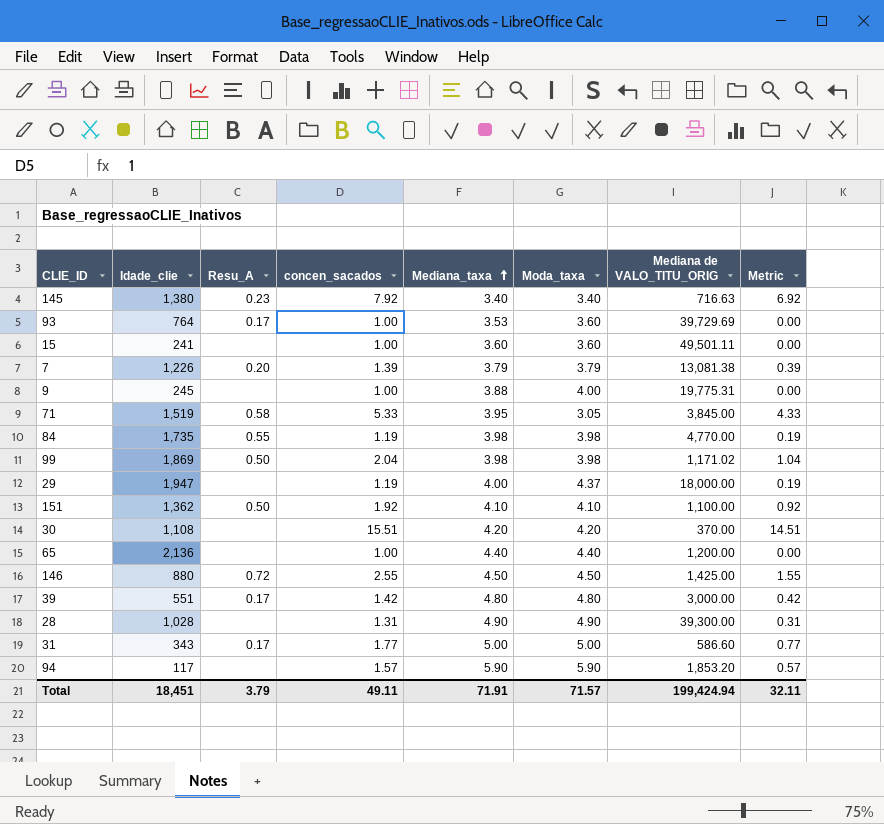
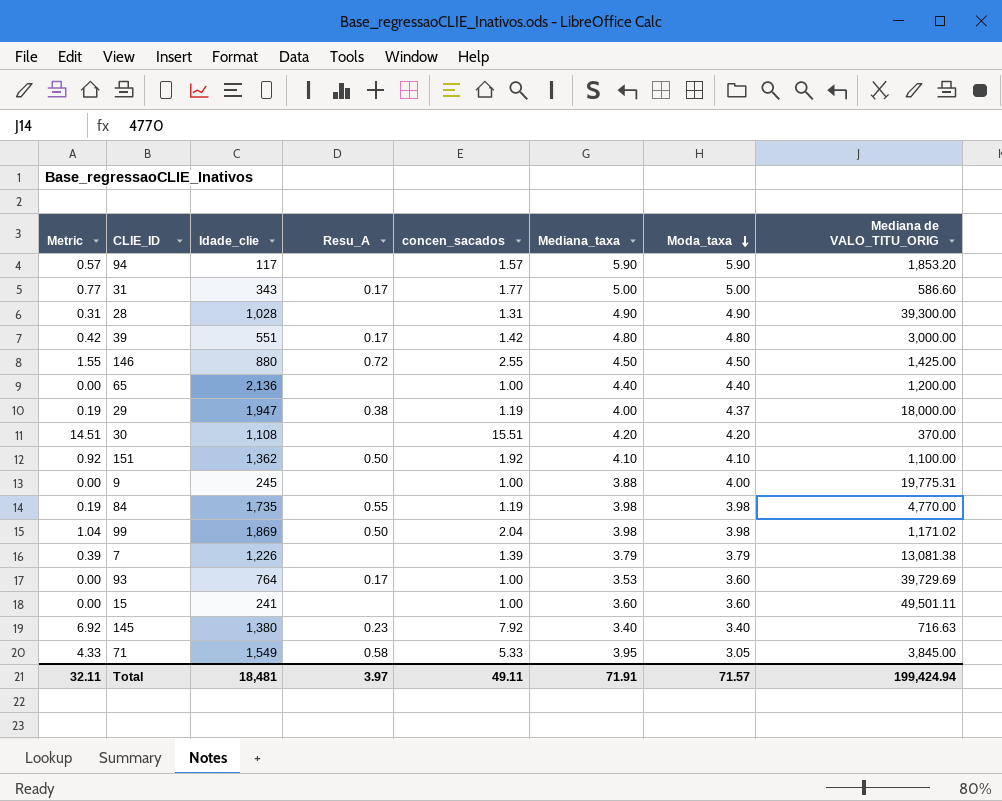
row order: Mediana_taxa ascending -> Moda_taxa descending
column Metric | position: 8 -> 1
29 | Resu_A: none -> 0.38
7 | Resu_A: 0.20 -> none
71 | Idade_clie: 1,519 -> 1,549
Total | Idade_clie: 18,451 -> 18,481
Total | Resu_A: 3.79 -> 3.97

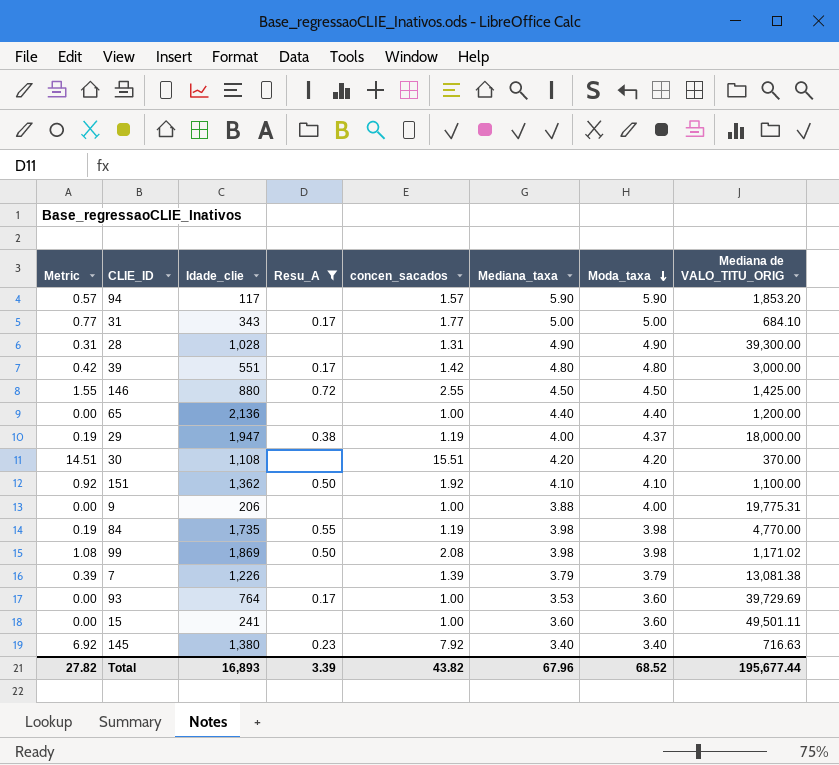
filter: none -> Resu_A != 0.58
31 | Mediana de VALO_TITU_ORIG: 586.60 -> 684.10
9 | Idade_clie: 245 -> 206
99 | Metric: 1.04 -> 1.08
99 | concen_sacados: 2.04 -> 2.08
Total | Metric: 32.11 -> 27.82
Total | Idade_clie: 18,481 -> 16,893
Total | Resu_A: 3.97 -> 3.39
Total | concen_sacados: 49.11 -> 43.82
Total | Mediana_taxa: 71.91 -> 67.96
Total | Moda_taxa: 71.57 -> 68.52
Total | Mediana de VALO_TITU_ORIG: 199,424.94 -> 195,677.44

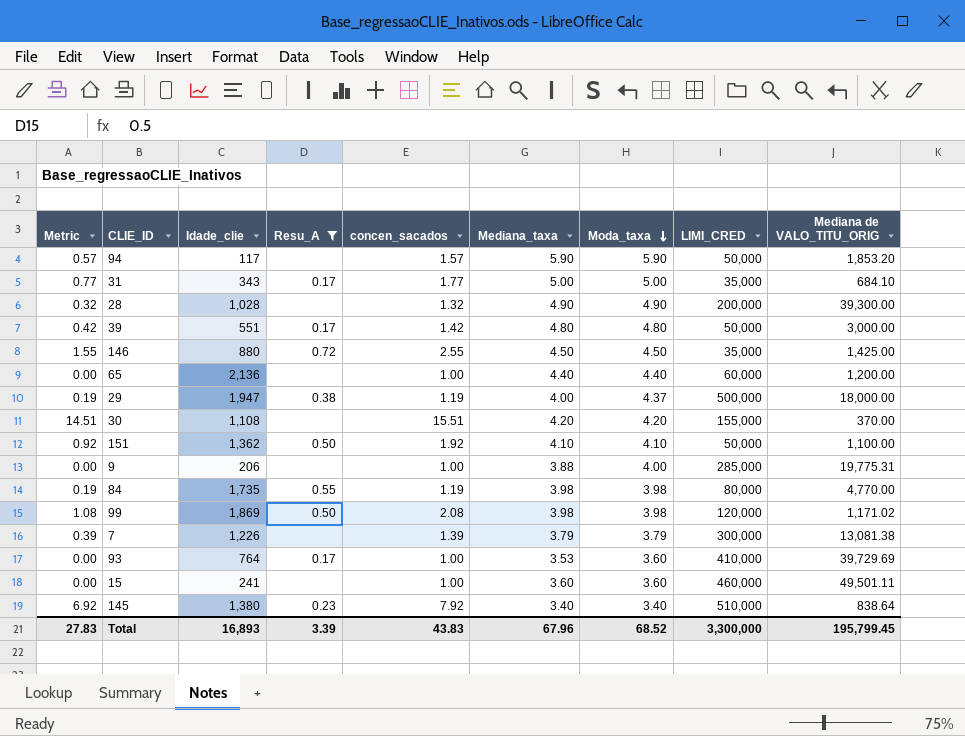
column LIMI_CRED | position: none -> 8
28 | Metric: 0.31 -> 0.32
28 | concen_sacados: 1.31 -> 1.32
145 | Mediana de VALO_TITU_ORIG: 716.63 -> 838.64
Total | Metric: 27.82 -> 27.83
Total | concen_sacados: 43.82 -> 43.83
Total | Mediana de VALO_TITU_ORIG: 195,677.44 -> 195,799.45

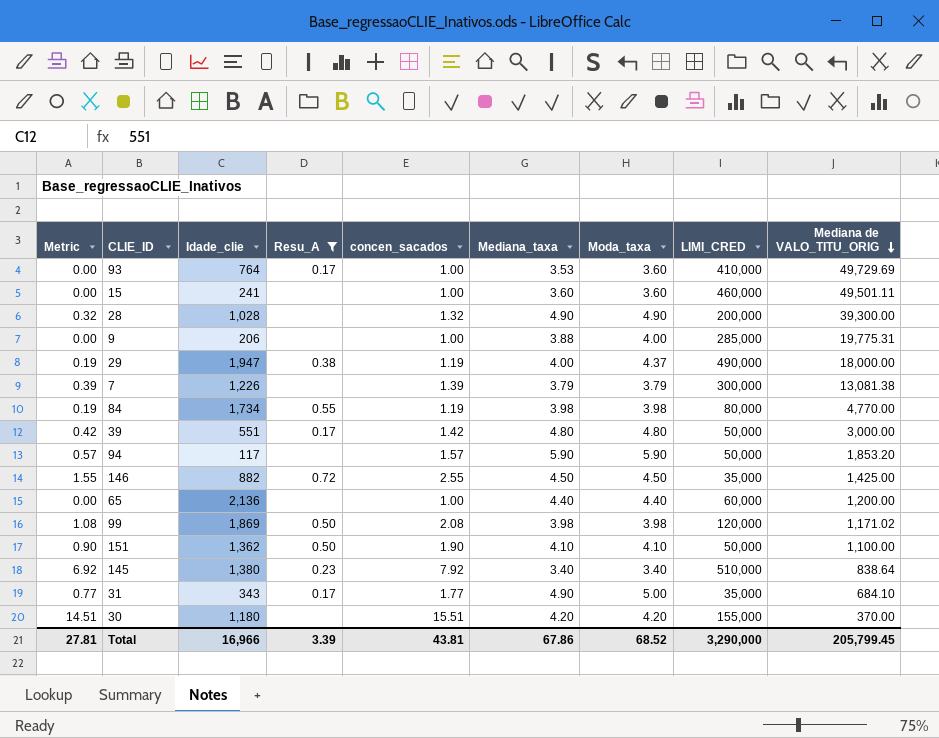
row order: Moda_taxa descending -> Mediana de VALO_TITU_ORIG descending
93 | Mediana de VALO_TITU_ORIG: 39,729.69 -> 49,729.69
29 | LIMI_CRED: 500,000 -> 490,000
84 | Idade_clie: 1,735 -> 1,734
146 | Idade_clie: 880 -> 882
151 | Metric: 0.92 -> 0.90
151 | concen_sacados: 1.92 -> 1.90
31 | Mediana_taxa: 5.00 -> 4.90
30 | Idade_clie: 1,108 -> 1,180
Total | Metric: 27.83 -> 27.81
Total | Idade_clie: 16,893 -> 16,966
Total | concen_sacados: 43.83 -> 43.81
Total | Mediana_taxa: 67.96 -> 67.86
Total | LIMI_CRED: 3,300,000 -> 3,290,000
Total | Mediana de VALO_TITU_ORIG: 195,799.45 -> 205,799.45

